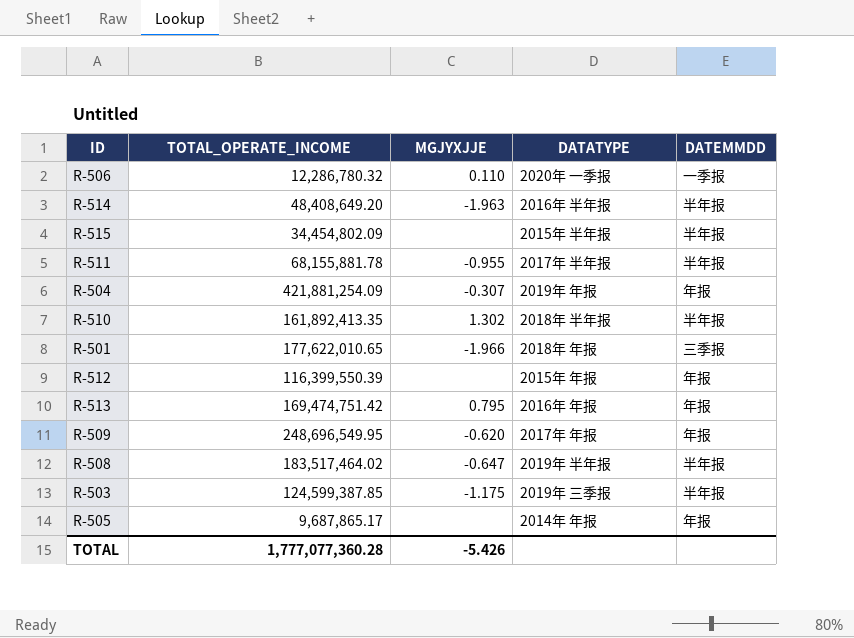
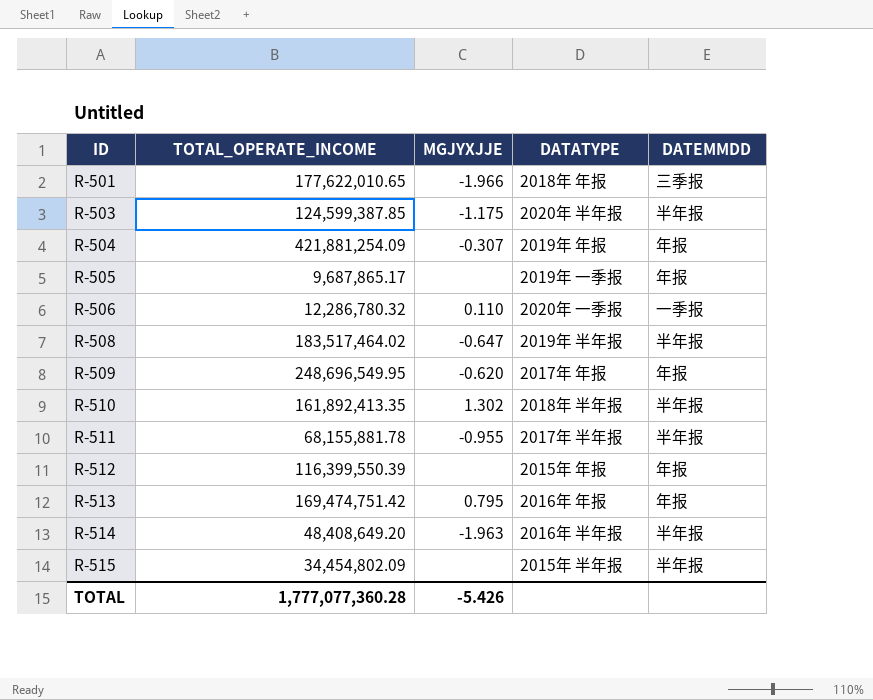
row order: none -> ID ascending
R-503 | DATATYPE: 2019年 三季报 -> 2020年 半年报
R-505 | DATATYPE: 2014年 年报 -> 2019年 一季报

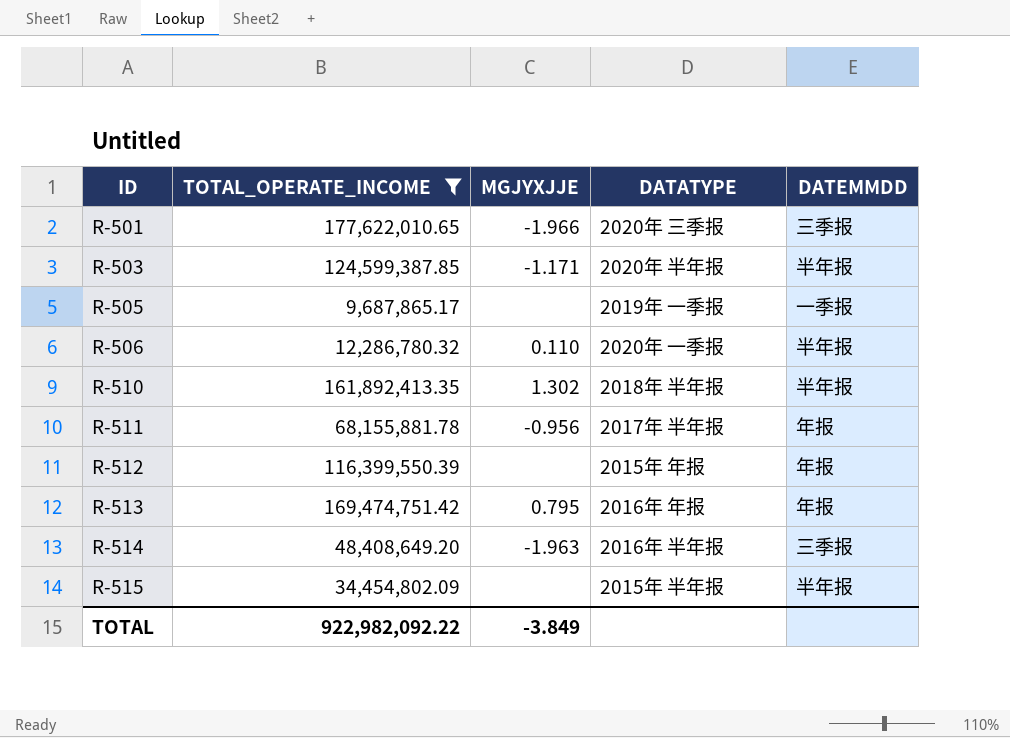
filter: none -> TOTAL_OPERATE_INCOME <= 177,622,010.65
R-501 | DATATYPE: 2018年 年报 -> 2020年 三季报
R-503 | MGJYXJJE: -1.175 -> -1.171
R-505 | DATEMMDD: 年报 -> 一季报
R-506 | DATEMMDD: 一季报 -> 半年报
R-511 | MGJYXJJE: -0.955 -> -0.956
R-511 | DATEMMDD: 半年报 -> 年报
R-514 | DATEMMDD: 半年报 -> 三季报
TOTAL | TOTAL_OPERATE_INCOME: 1,777,077,360.28 -> 922,982,092.22
TOTAL | MGJYXJJE: -5.426 -> -3.849

